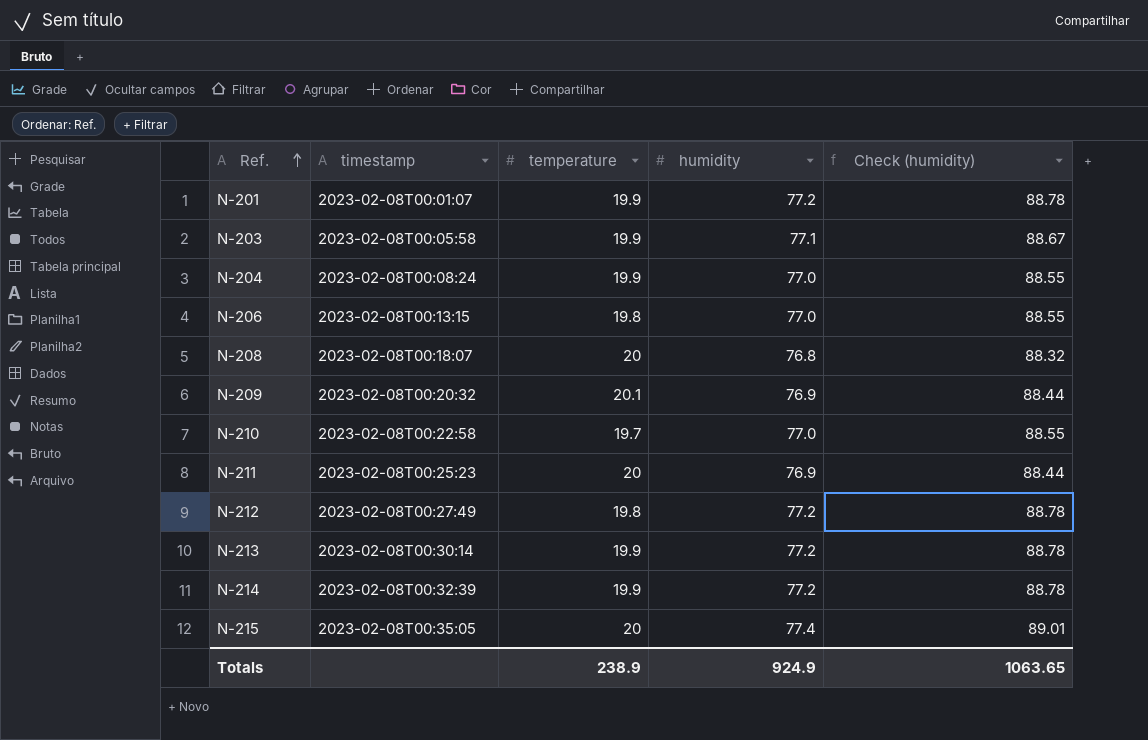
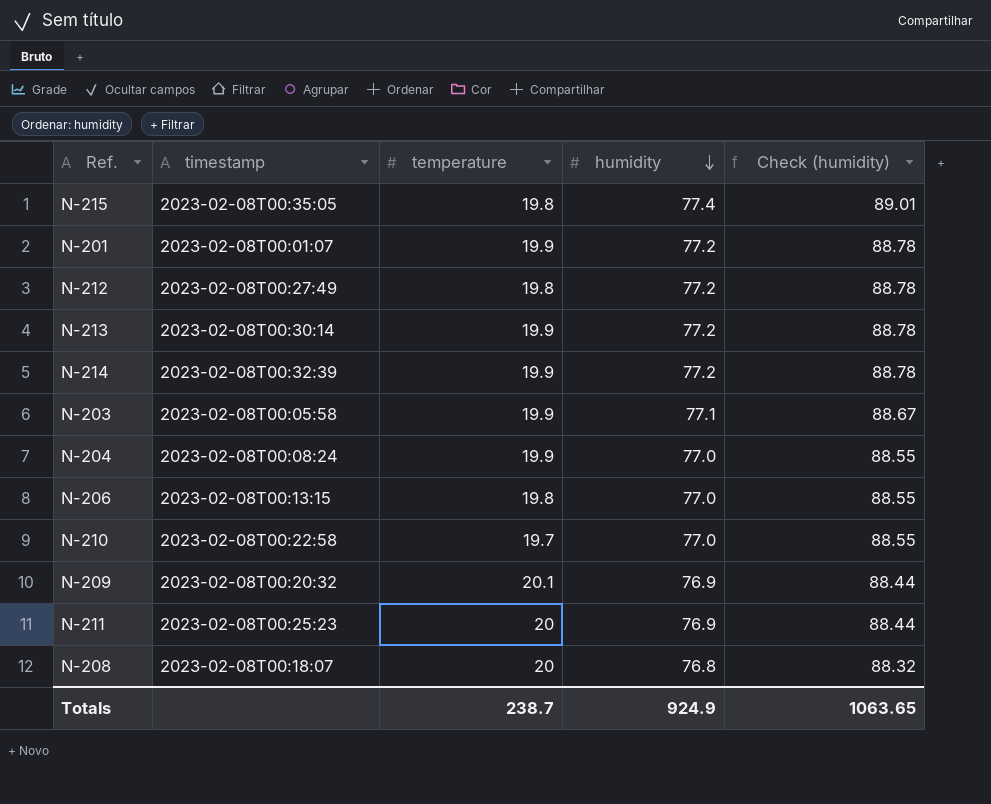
row order: Ref. ascending -> humidity descending
N-215 | temperature: 20 -> 19.8
Totals | temperature: 238.9 -> 238.7

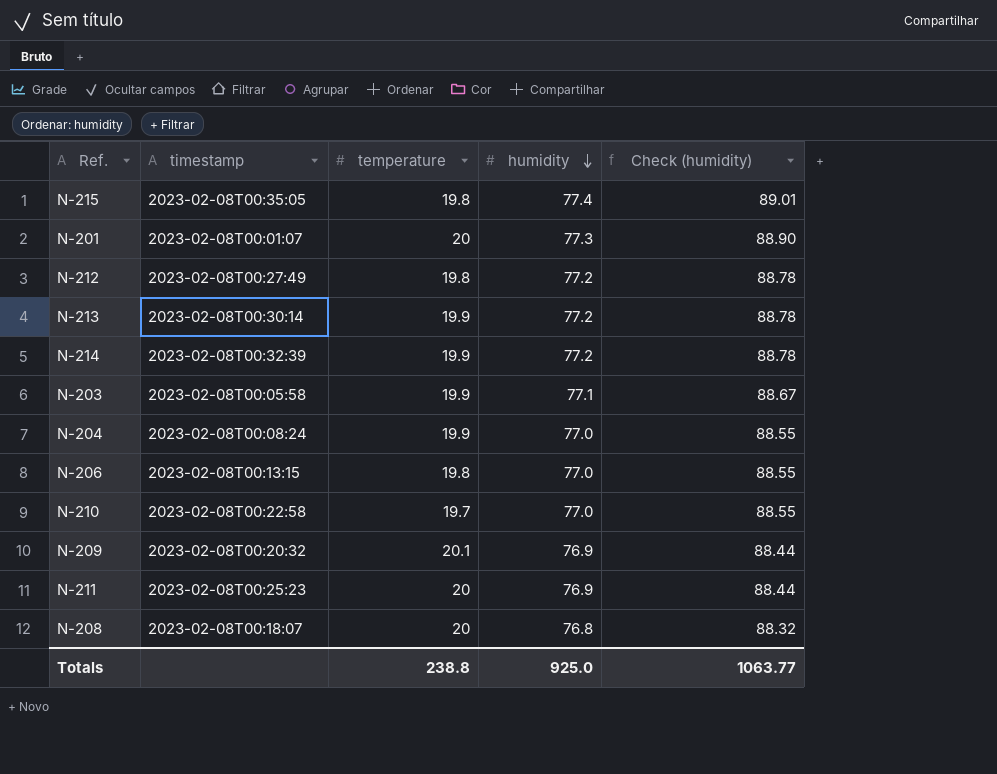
N-201 | temperature: 19.9 -> 20
N-201 | humidity: 77.2 -> 77.3
N-201 | Check (humidity): 88.78 -> 88.90
Totals | temperature: 238.7 -> 238.8
Totals | humidity: 924.9 -> 925.0
Totals | Check (humidity): 1063.65 -> 1063.77

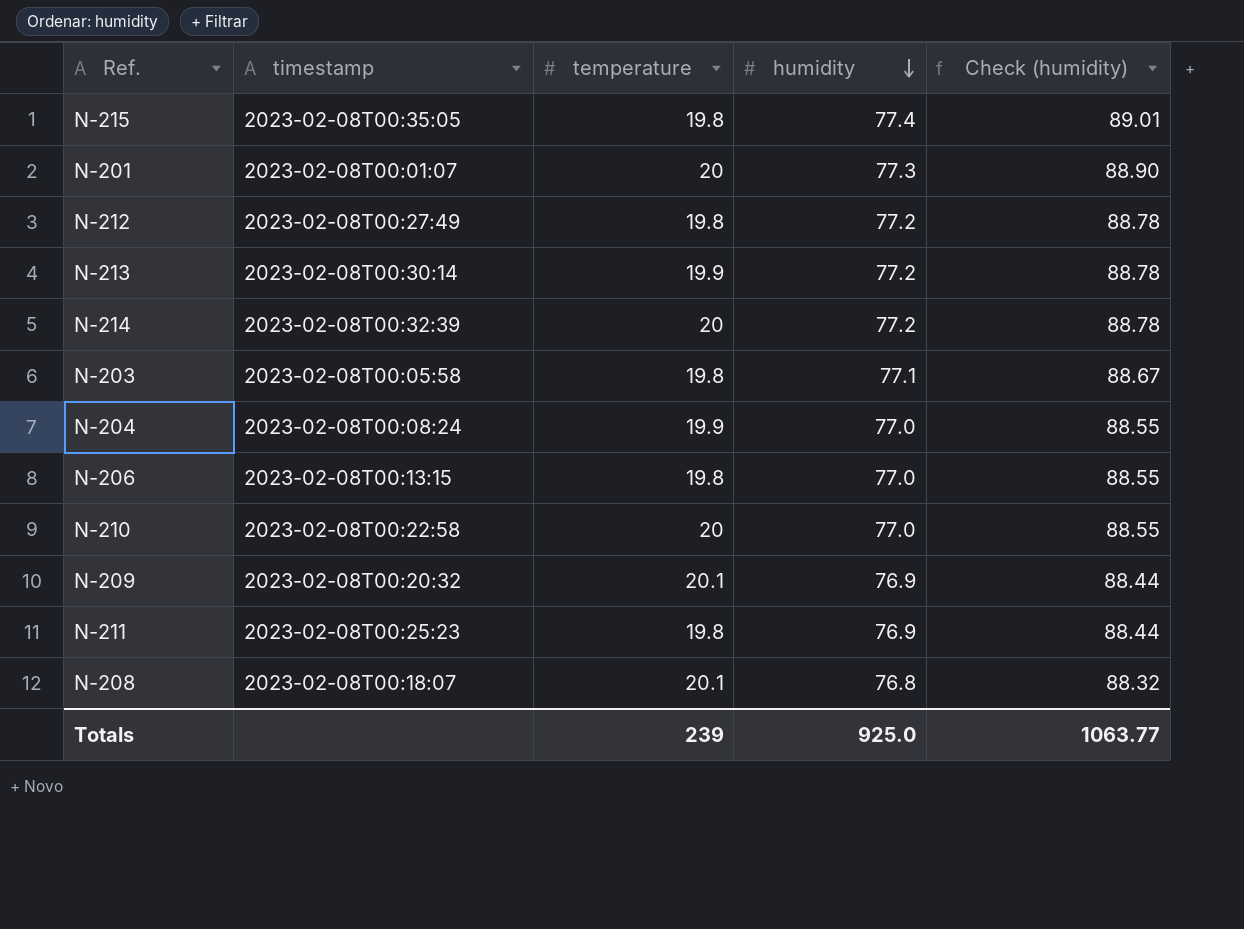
N-214 | temperature: 19.9 -> 20
N-203 | temperature: 19.9 -> 19.8
N-210 | temperature: 19.7 -> 20
N-211 | temperature: 20 -> 19.8
N-208 | temperature: 20 -> 20.1
Totals | temperature: 238.8 -> 239

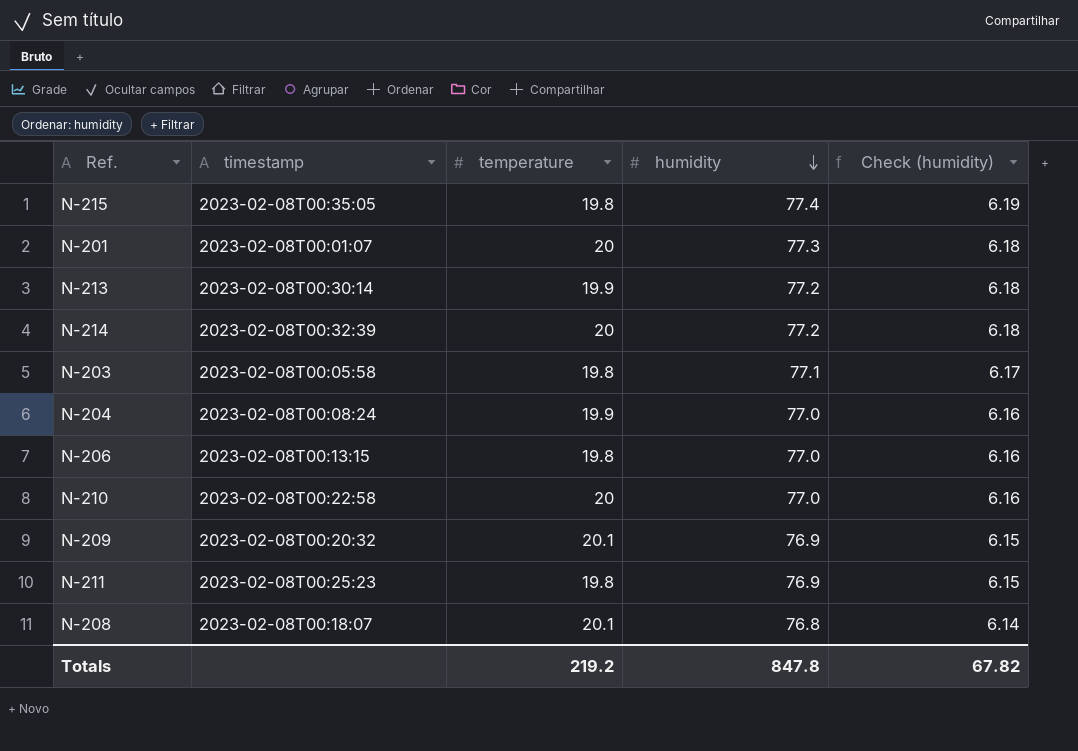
column Check (humidity) | formula: [humidity] * 1.15 -> [humidity] * 0.08
row N-212: 2023-02-08T00:27:49 | 19.8 | 77.2 | 88.78 -> none
Totals | temperature: 239 -> 219.2
Totals | humidity: 925.0 -> 847.8
Totals | Check (humidity): 1063.77 -> 67.82

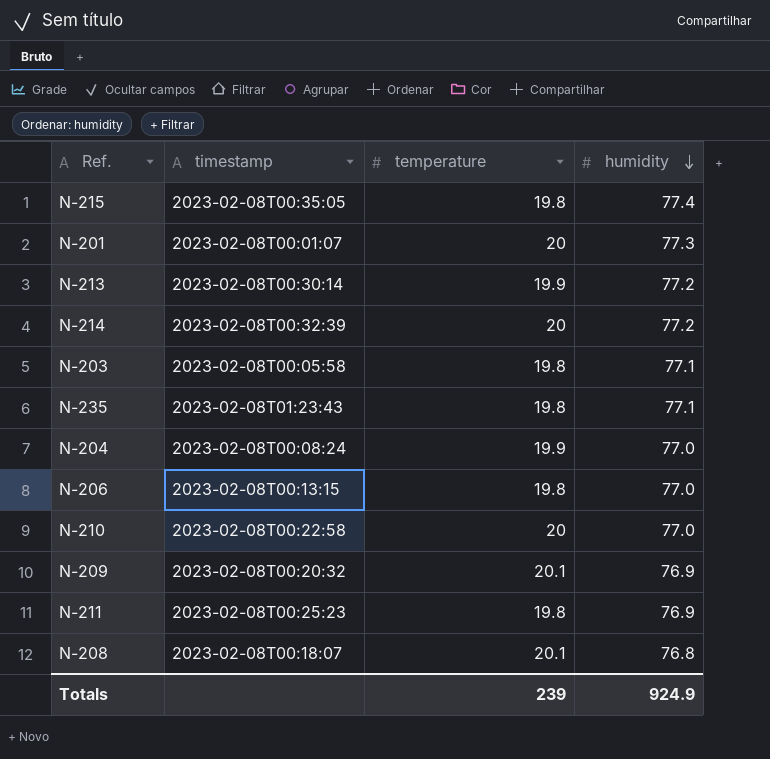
column Check (humidity) | formula: [humidity] * 0.08 -> none
row N-235: none -> 2023-02-08T01:23:43 | 19.8 | 77.1
Totals | temperature: 219.2 -> 239
Totals | humidity: 847.8 -> 924.9

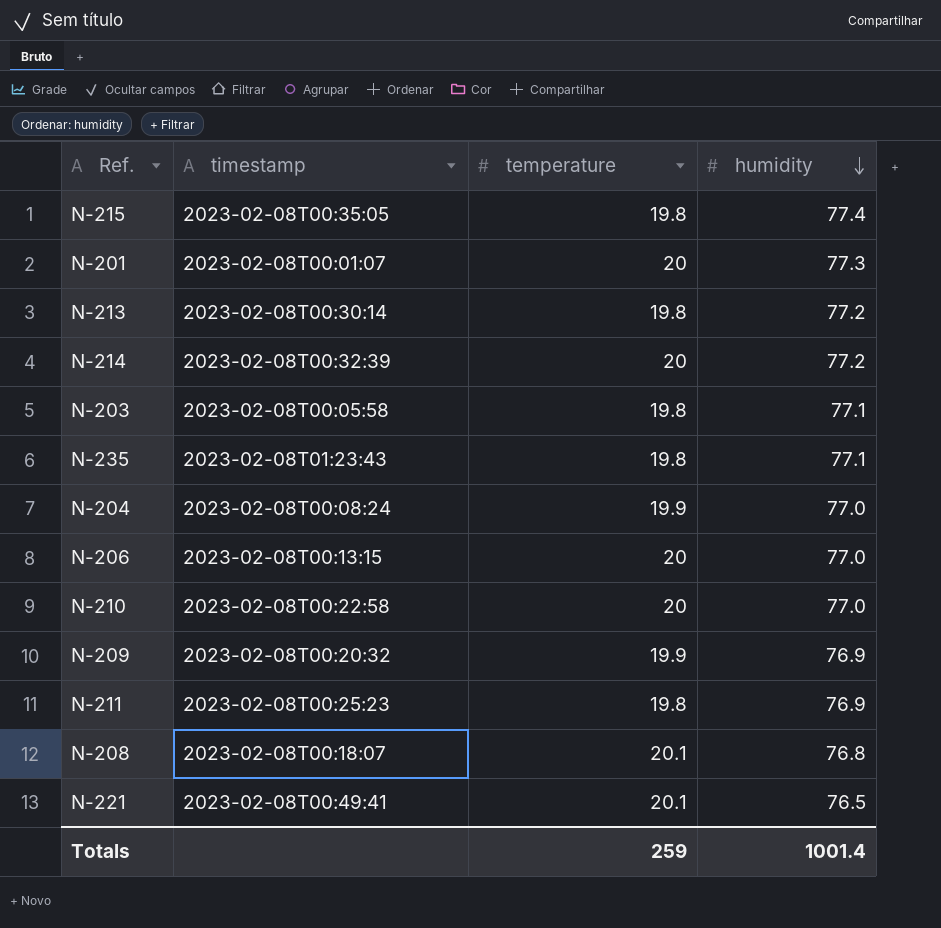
N-213 | temperature: 19.9 -> 19.8
N-206 | temperature: 19.8 -> 20
N-209 | temperature: 20.1 -> 19.9
row N-221: none -> 2023-02-08T00:49:41 | 20.1 | 76.5
Totals | temperature: 239 -> 259
Totals | humidity: 924.9 -> 1001.4

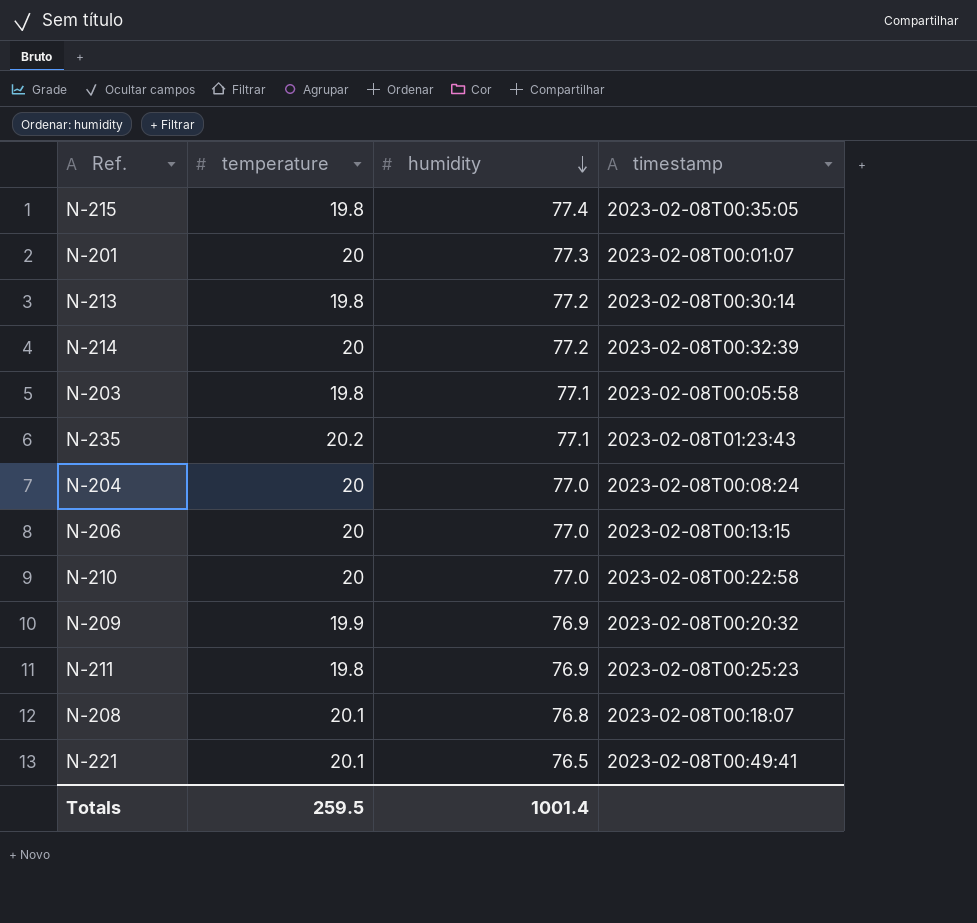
column timestamp | position: 2 -> 4
N-235 | temperature: 19.8 -> 20.2
N-204 | temperature: 19.9 -> 20
Totals | temperature: 259 -> 259.5

